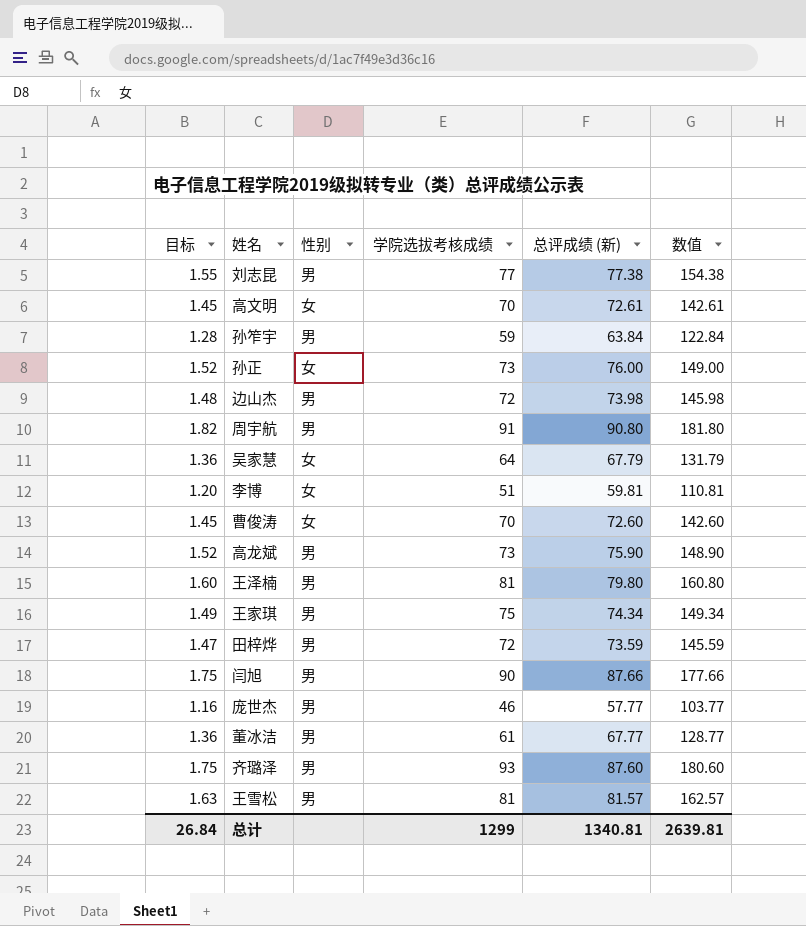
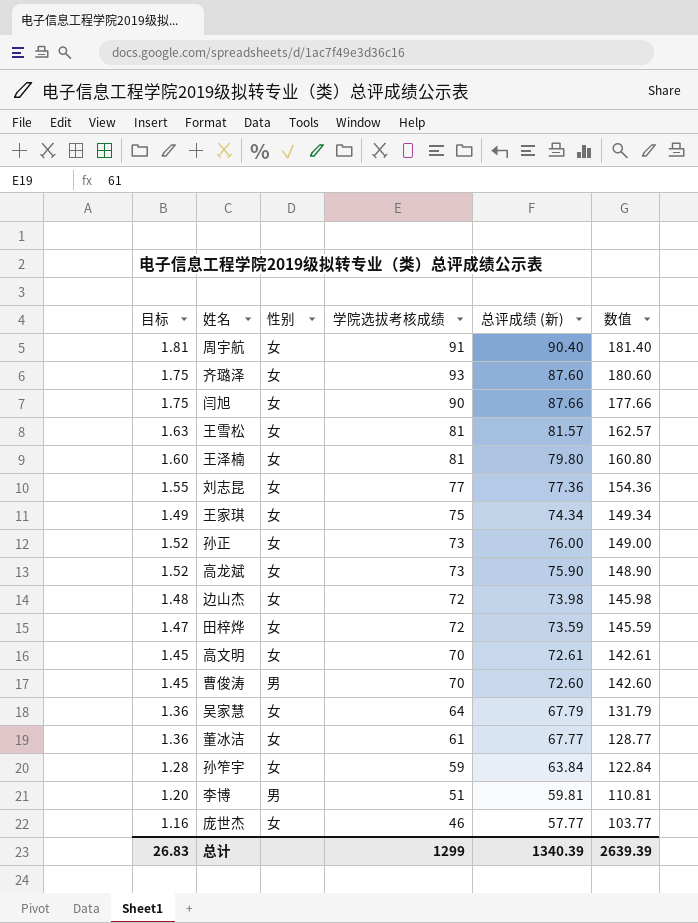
row order: none -> 数值 descending
周宇航 | 目标: 1.82 -> 1.81
周宇航 | 性别: 男 -> 女
周宇航 | 总评成绩 (新): 90.80 -> 90.40
周宇航 | 数值: 181.80 -> 181.40
齐璐泽 | 性别: 男 -> 女
闫旭 | 性别: 男 -> 女
王雪松 | 性别: 男 -> 女
王泽楠 | 性别: 男 -> 女
刘志昆 | 性别: 男 -> 女
刘志昆 | 总评成绩 (新): 77.38 -> 77.36
刘志昆 | 数值: 154.38 -> 154.36
王家琪 | 性别: 男 -> 女
高龙斌 | 性别: 男 -> 女
边山杰 | 性别: 男 -> 女
田梓烨 | 性别: 男 -> 女
曹俊涛 | 性别: 女 -> 男
董冰洁 | 性别: 男 -> 女
孙笮宇 | 性别: 男 -> 女
李博 | 性别: 女 -> 男
庞世杰 | 性别: 男 -> 女
总计 | 目标: 26.84 -> 26.83
总计 | 总评成绩 (新): 1340.81 -> 1340.39
总计 | 数值: 2639.81 -> 2639.39

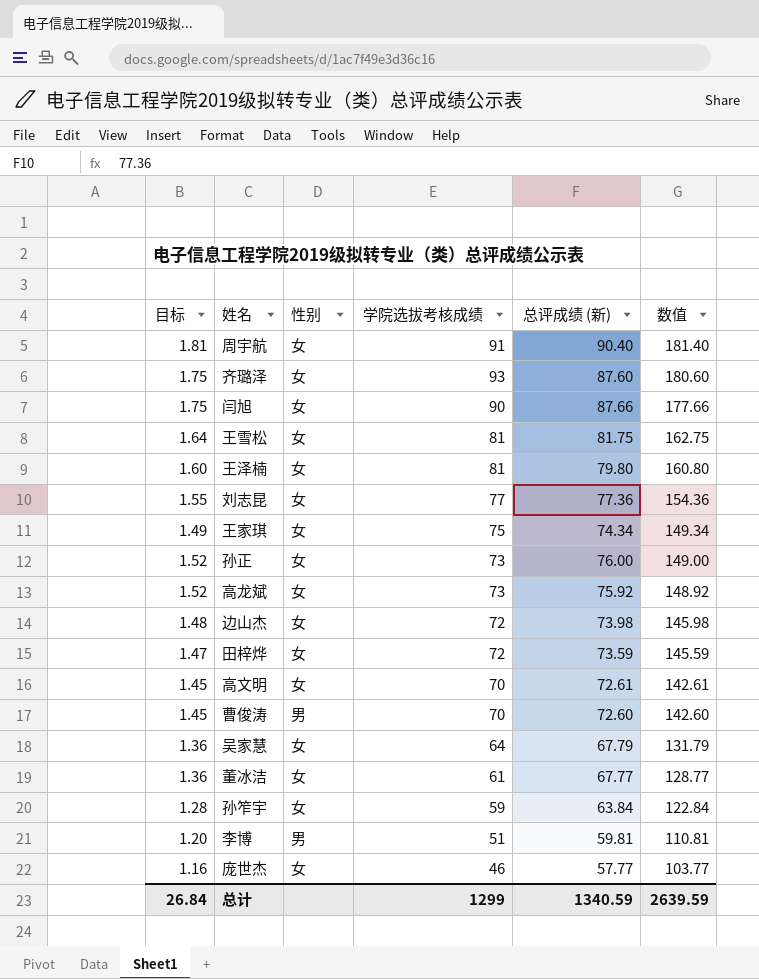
王雪松 | 目标: 1.63 -> 1.64
王雪松 | 总评成绩 (新): 81.57 -> 81.75
王雪松 | 数值: 162.57 -> 162.75
高龙斌 | 总评成绩 (新): 75.90 -> 75.92
高龙斌 | 数值: 148.90 -> 148.92
总计 | 目标: 26.83 -> 26.84
总计 | 总评成绩 (新): 1340.39 -> 1340.59
总计 | 数值: 2639.39 -> 2639.59

